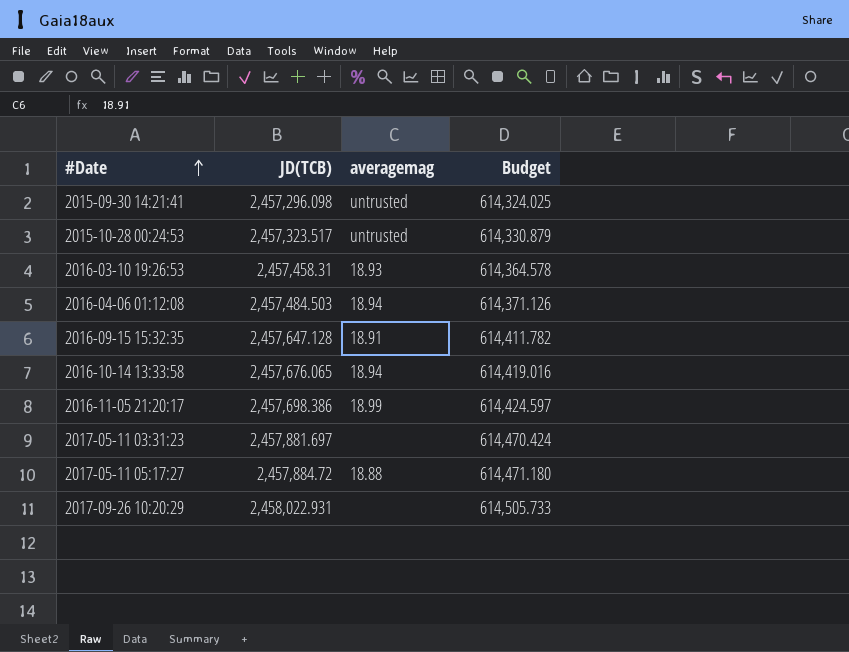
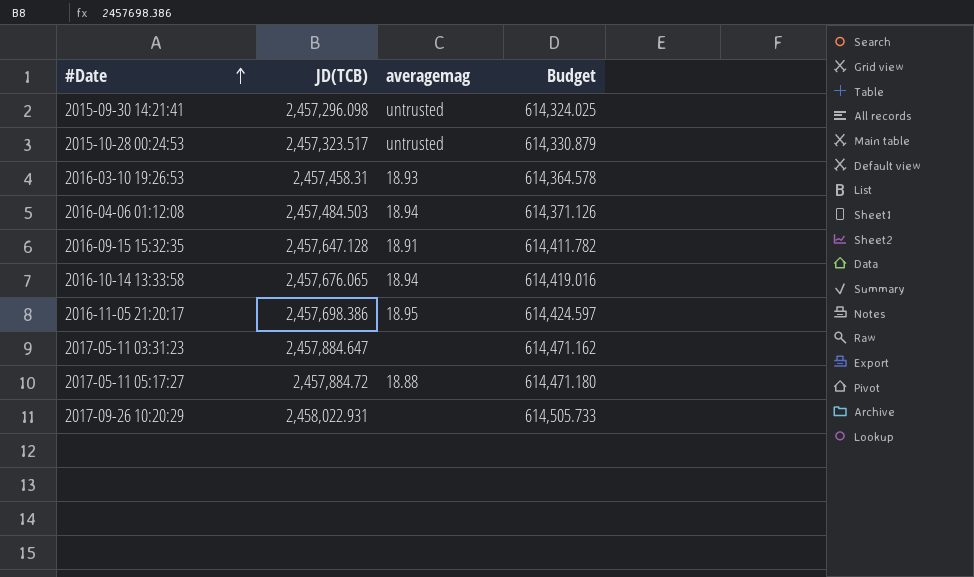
2016-11-05 21:20:17 | averagemag: 18.99 -> 18.95
2017-05-11 03:31:23 | JD(TCB): 2,457,881.697 -> 2,457,884.647
2017-05-11 03:31:23 | Budget: 614,470.424 -> 614,471.162

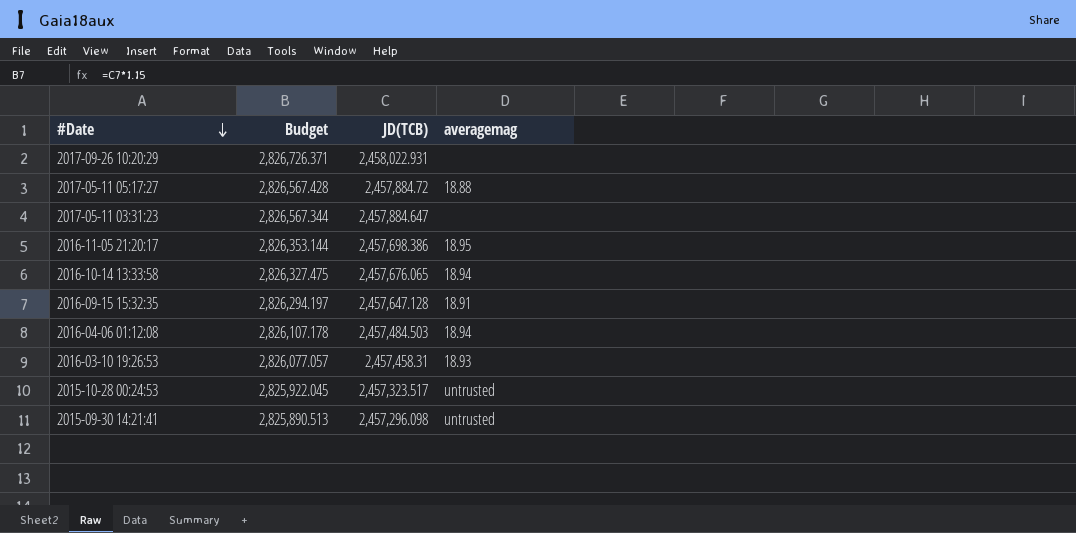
row order: #Date ascending -> #Date descending
column Budget | formula: [JD(TCB)] * 0.25 -> [JD(TCB)] * 1.15
column Budget | position: 4 -> 2

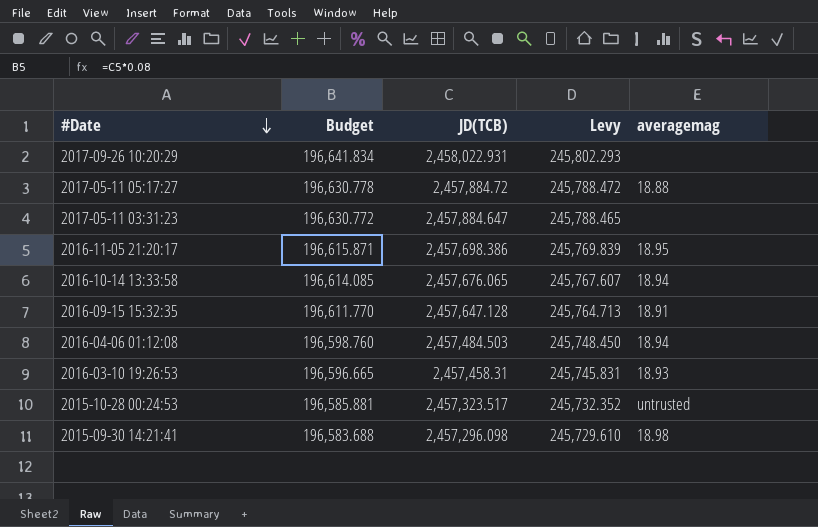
column Budget | formula: [JD(TCB)] * 1.15 -> [JD(TCB)] * 0.08
column Levy | formula: none -> [JD(TCB)] * 0.1
2015-09-30 14:21:41 | averagemag: untrusted -> 18.98

